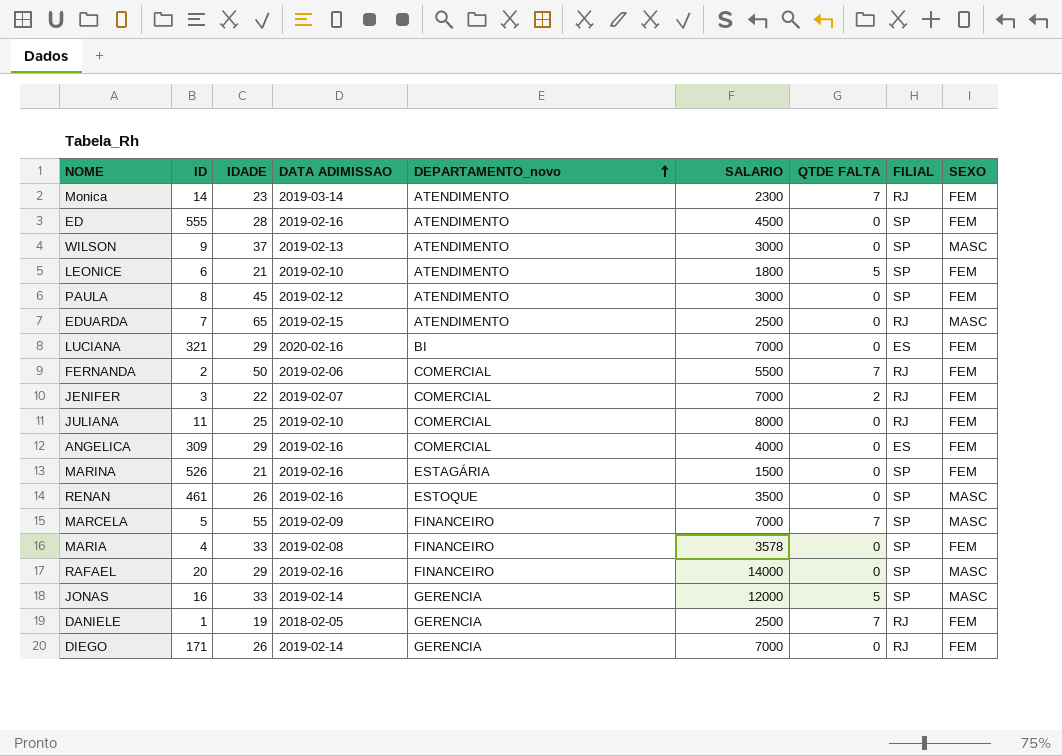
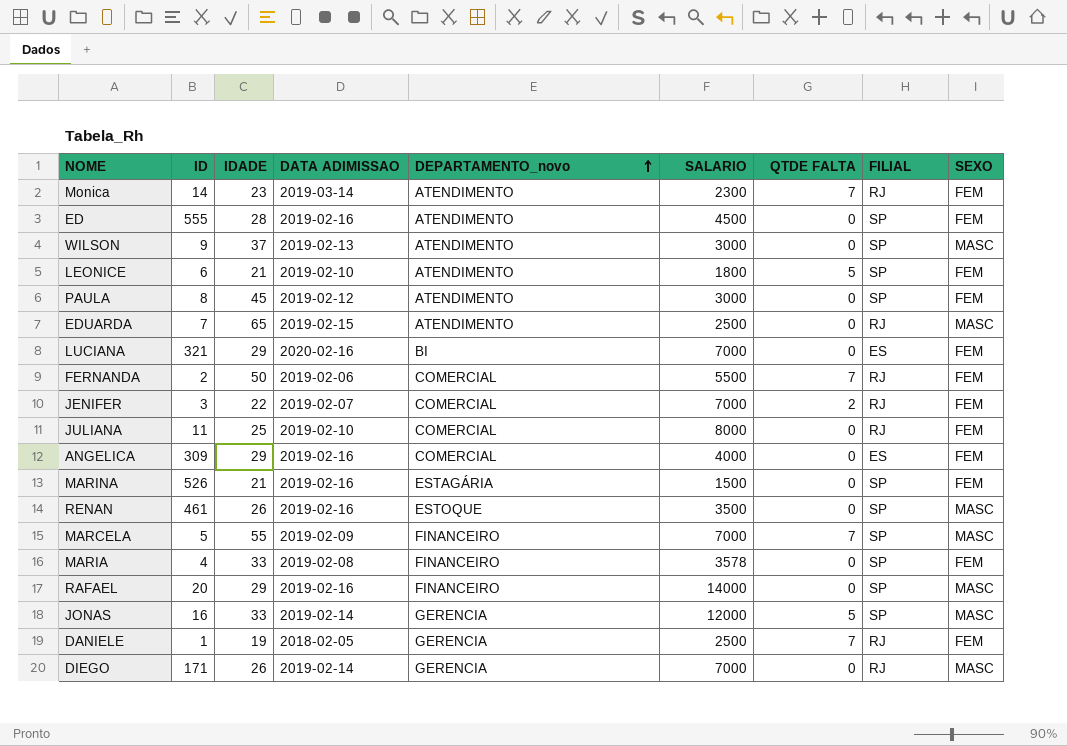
DIEGO | SEXO: FEM -> MASC

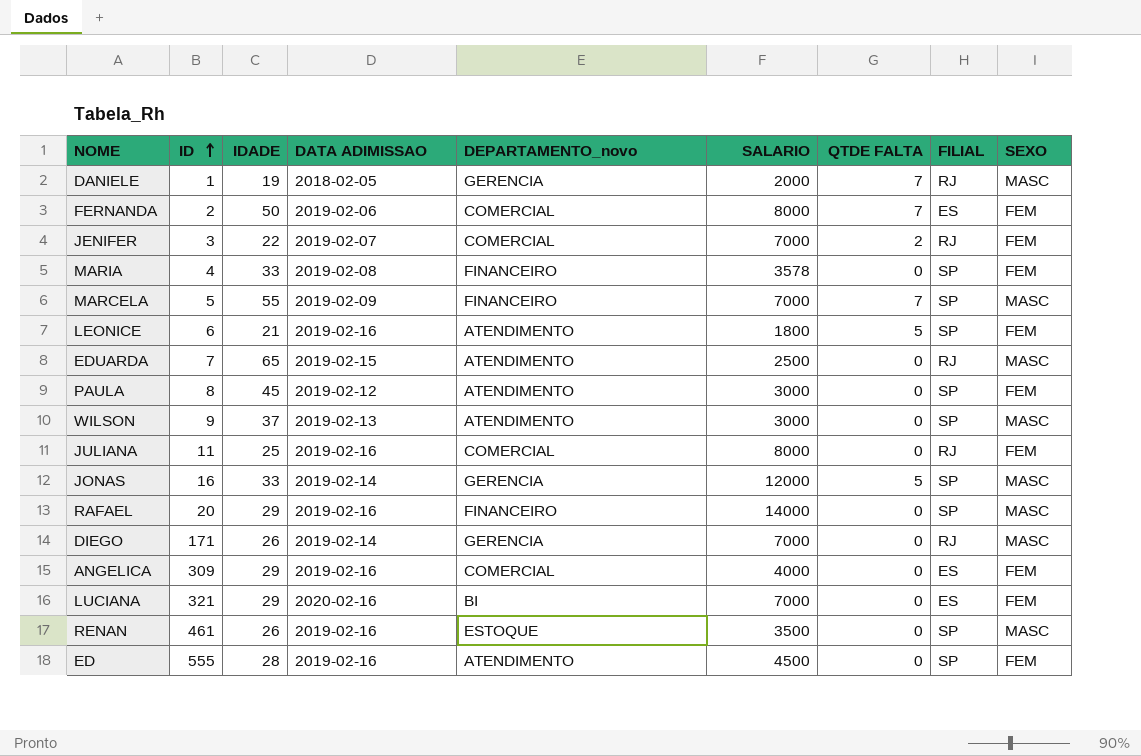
row order: DEPARTAMENTO_novo ascending -> ID ascending
row Monica: 14 | 23 | 2019-03-14 | ATENDIMENTO | 2300 | 7 | RJ | FEM -> none
row MARINA: 526 | 21 | 2019-02-16 | ESTAGÁRIA | 1500 | 0 | SP | FEM -> none
DANIELE | SALARIO: 2500 -> 2000
DANIELE | SEXO: FEM -> MASC
FERNANDA | SALARIO: 5500 -> 8000
FERNANDA | FILIAL: RJ -> ES
LEONICE | DATA ADIMISSAO: 2019-02-10 -> 2019-02-16
JULIANA | DATA ADIMISSAO: 2019-02-10 -> 2019-02-16

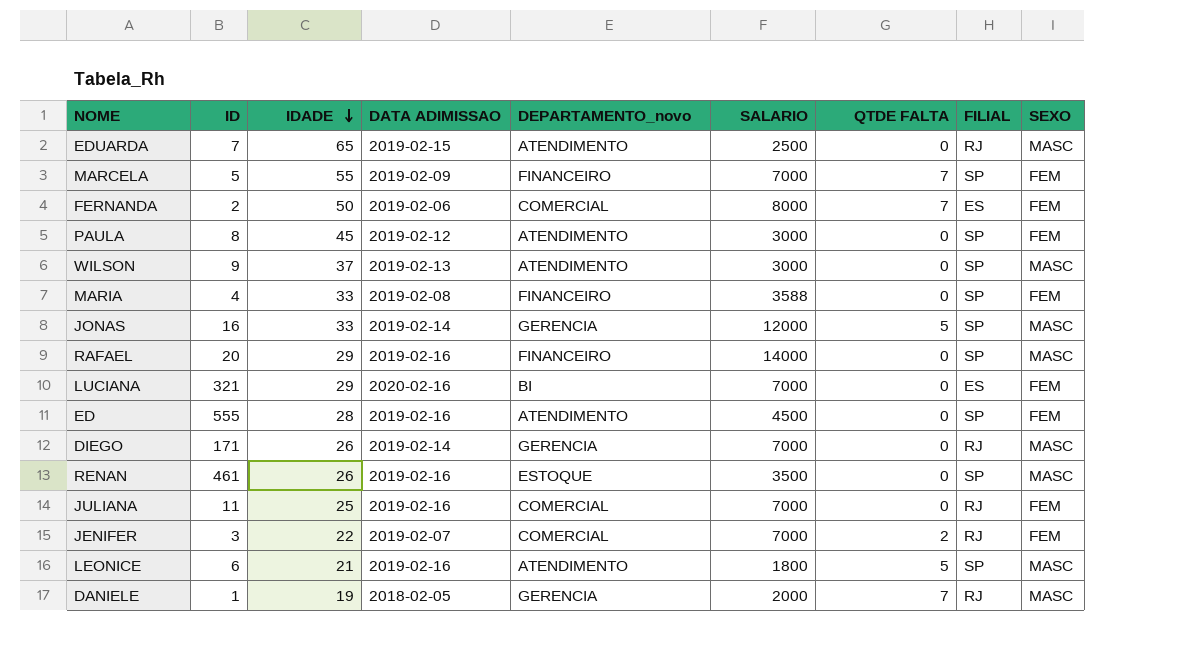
row order: ID ascending -> IDADE descending
row ANGELICA: 309 | 29 | 2019-02-16 | COMERCIAL | 4000 | 0 | ES | FEM -> none
MARCELA | SEXO: MASC -> FEM
MARIA | SALARIO: 3578 -> 3588
JULIANA | SALARIO: 8000 -> 7000
LEONICE | SEXO: FEM -> MASC

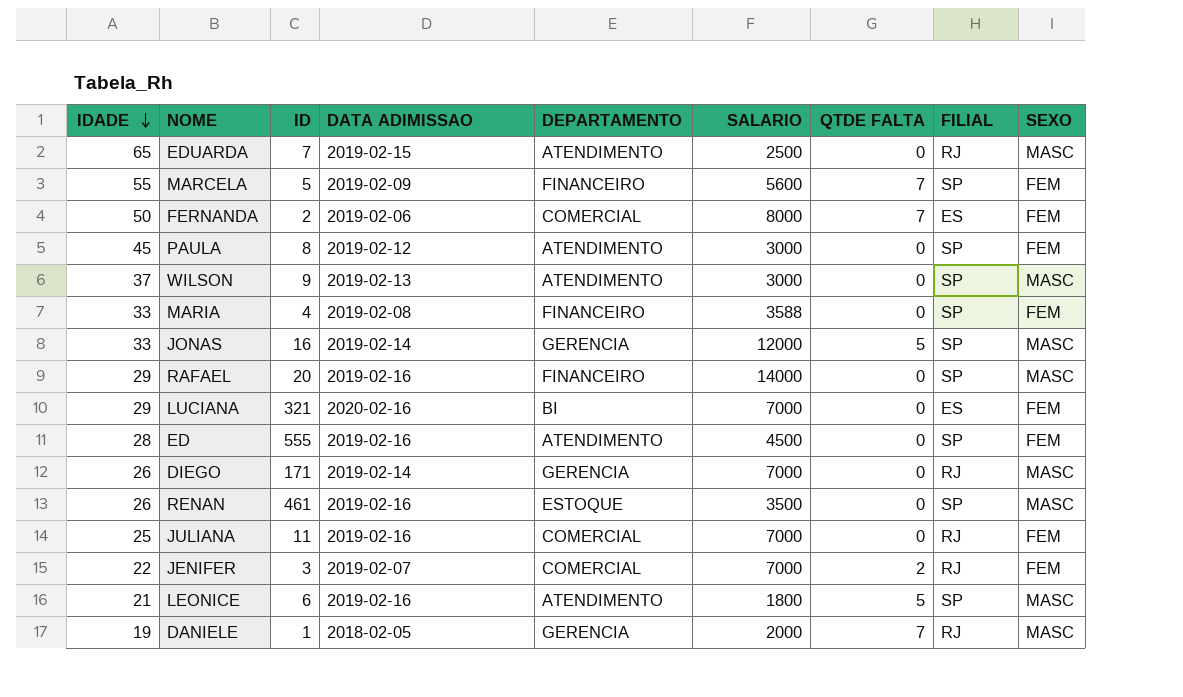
column IDADE | position: 3 -> 1
column name: DEPARTAMENTO_novo -> DEPARTAMENTO
MARCELA | SALARIO: 7000 -> 5600

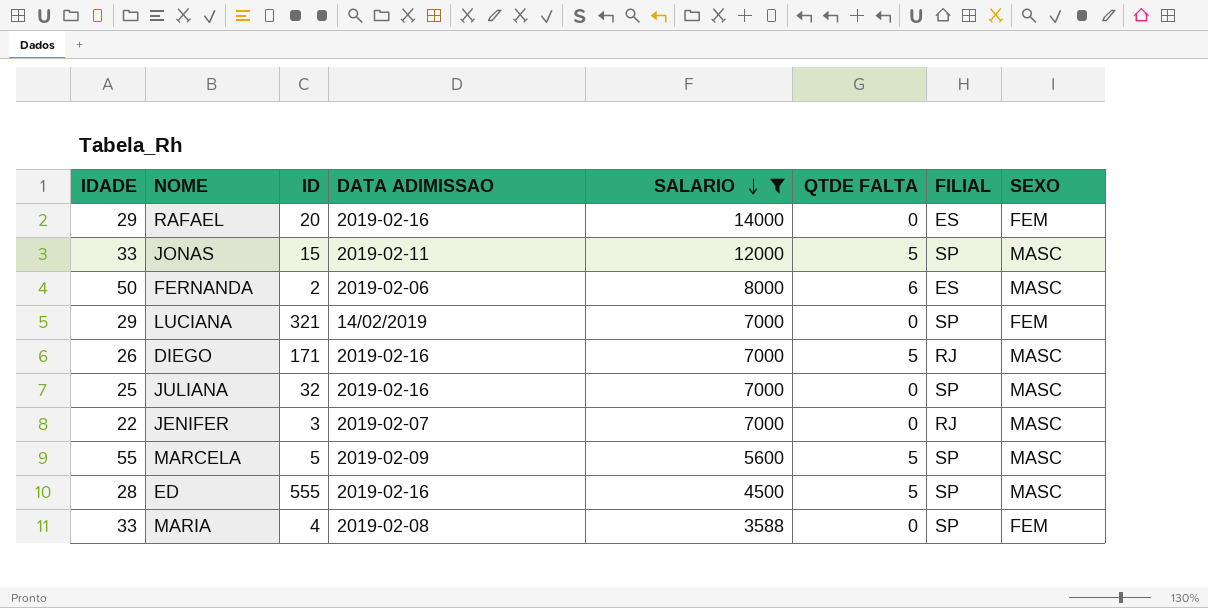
filter: none -> SALARIO >= 3588
row order: IDADE descending -> SALARIO descending
column DEPARTAMENTO | position: 5 -> none
RAFAEL | FILIAL: SP -> ES
RAFAEL | SEXO: MASC -> FEM
JONAS | ID: 16 -> 15
JONAS | DATA ADIMISSAO: 2019-02-14 -> 2019-02-11
FERNANDA | QTDE FALTA: 7 -> 6
FERNANDA | SEXO: FEM -> MASC
LUCIANA | DATA ADIMISSAO: 2020-02-16 -> 14/02/2019
LUCIANA | FILIAL: ES -> SP
DIEGO | DATA ADIMISSAO: 2019-02-14 -> 2019-02-16
DIEGO | QTDE FALTA: 0 -> 5
JULIANA | ID: 11 -> 32
JULIANA | FILIAL: RJ -> SP
JULIANA | SEXO: FEM -> MASC
JENIFER | QTDE FALTA: 2 -> 0
JENIFER | SEXO: FEM -> MASC
MARCELA | QTDE FALTA: 7 -> 5
MARCELA | SEXO: FEM -> MASC
ED | QTDE FALTA: 0 -> 5
ED | SEXO: FEM -> MASC

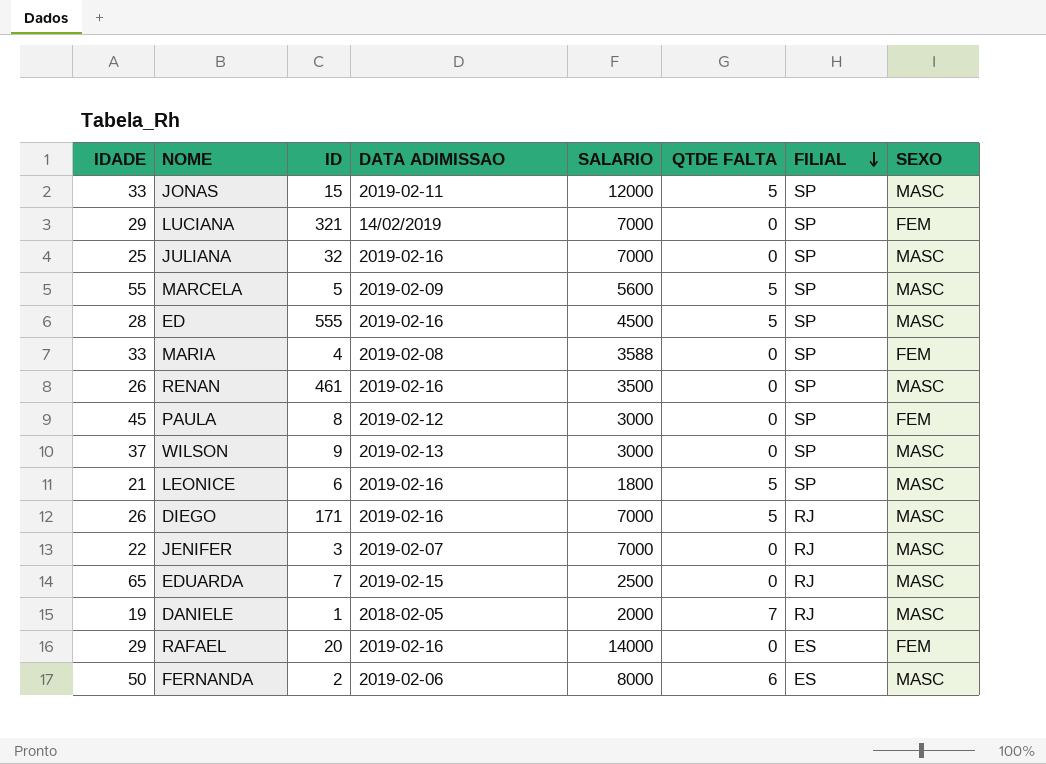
filter: SALARIO >= 3588 -> none
row order: SALARIO descending -> FILIAL descending

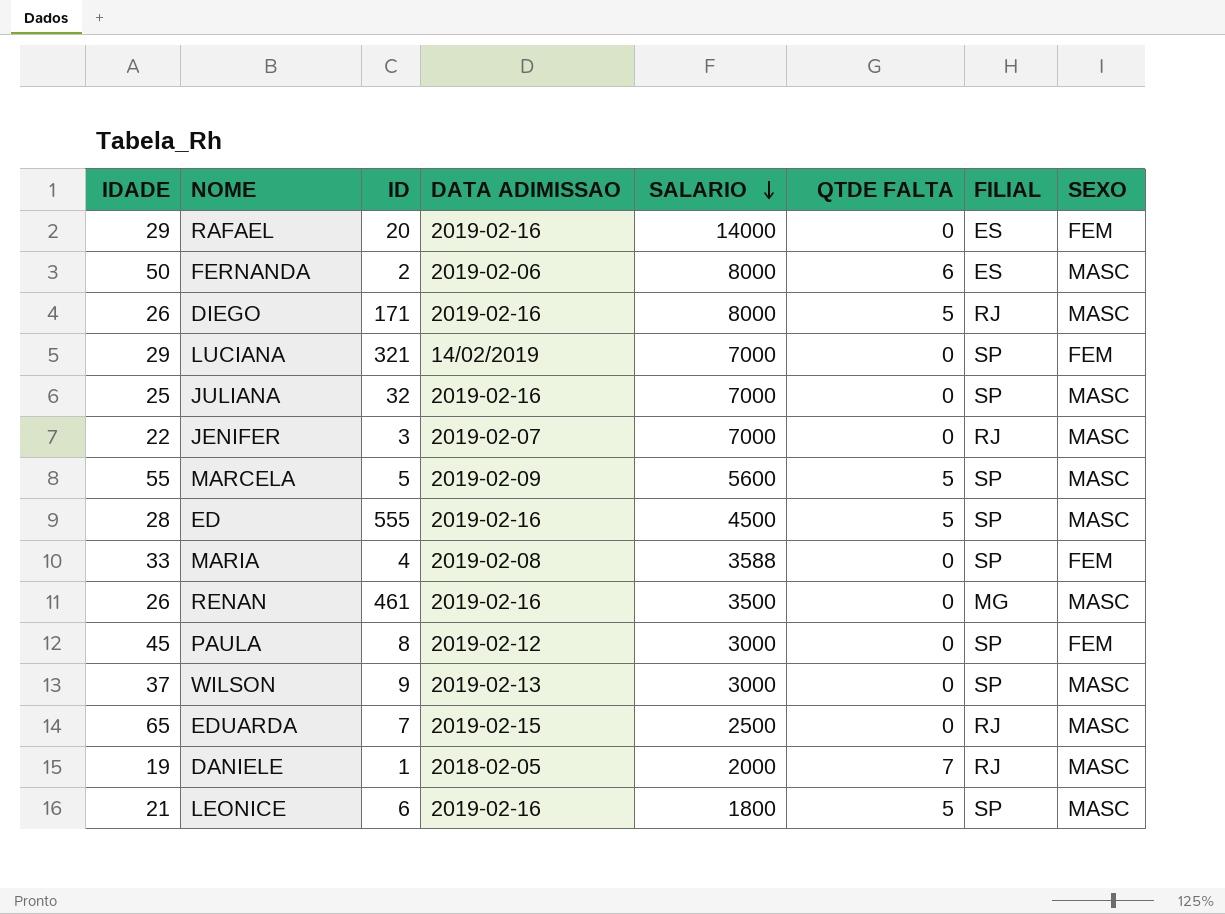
row order: FILIAL descending -> SALARIO descending
row JONAS: 33 | 15 | 2019-02-11 | 12000 | 5 | SP | MASC -> none
DIEGO | SALARIO: 7000 -> 8000
RENAN | FILIAL: SP -> MG

